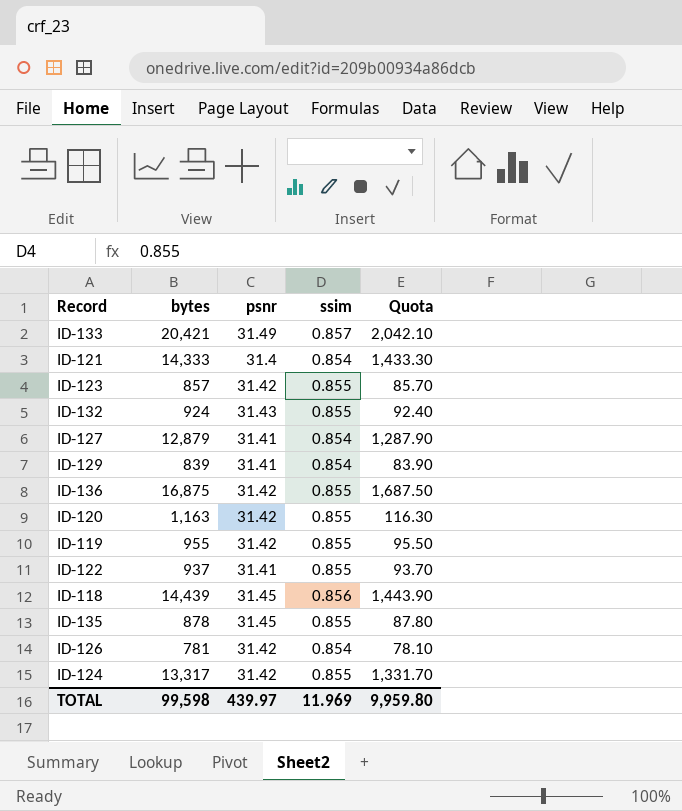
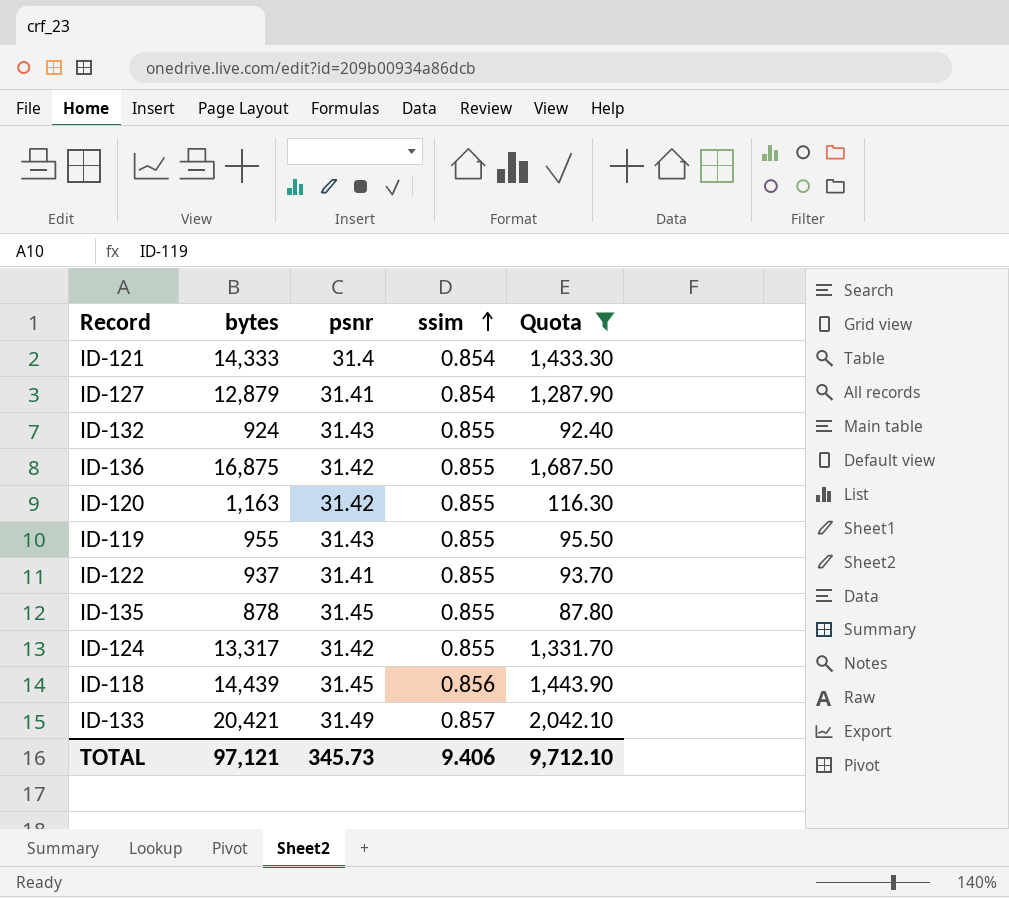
filter: none -> Quota >= 87.80
row order: none -> ssim ascending
ID-119 | psnr: 31.42 -> 31.43
TOTAL | bytes: 99,598 -> 97,121
TOTAL | psnr: 439.97 -> 345.73
TOTAL | ssim: 11.969 -> 9.406
TOTAL | Quota: 9,959.80 -> 9,712.10

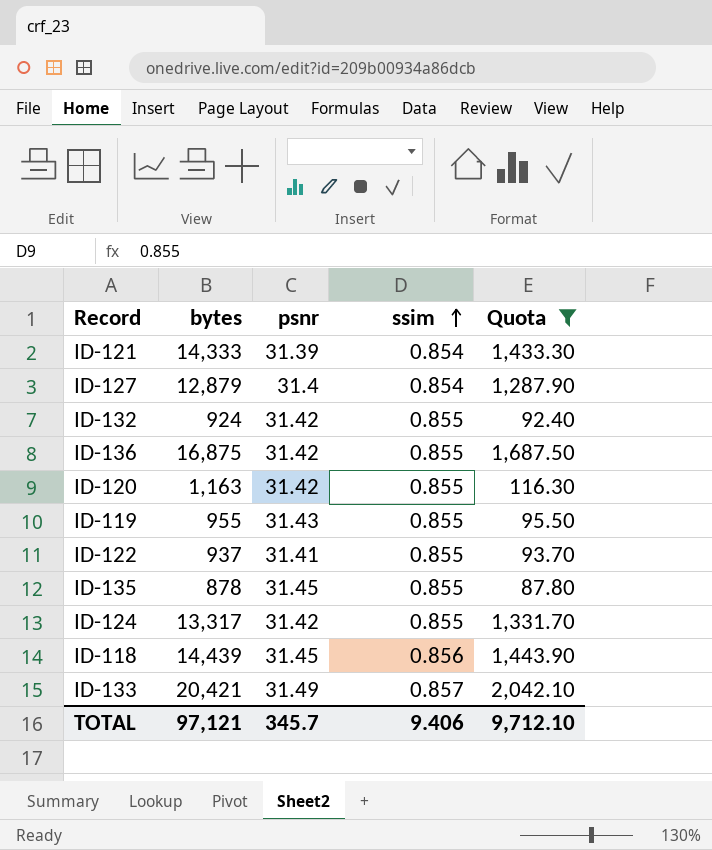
ID-121 | psnr: 31.4 -> 31.39
ID-127 | psnr: 31.41 -> 31.4
ID-132 | psnr: 31.43 -> 31.42
TOTAL | psnr: 345.73 -> 345.7

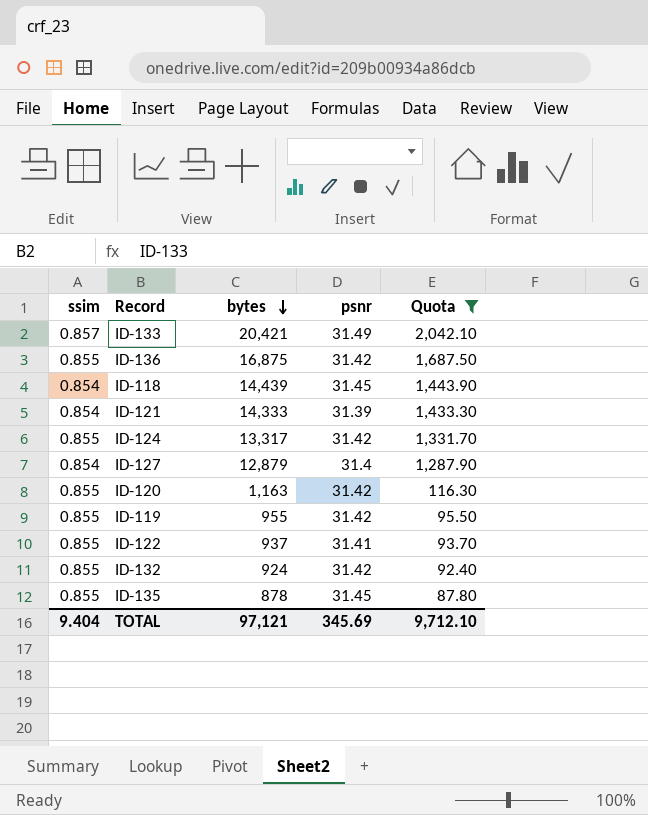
row order: ssim ascending -> bytes descending
column ssim | position: 4 -> 1
ID-118 | ssim: 0.856 -> 0.854
ID-119 | psnr: 31.43 -> 31.42
TOTAL | ssim: 9.406 -> 9.404
TOTAL | psnr: 345.7 -> 345.69

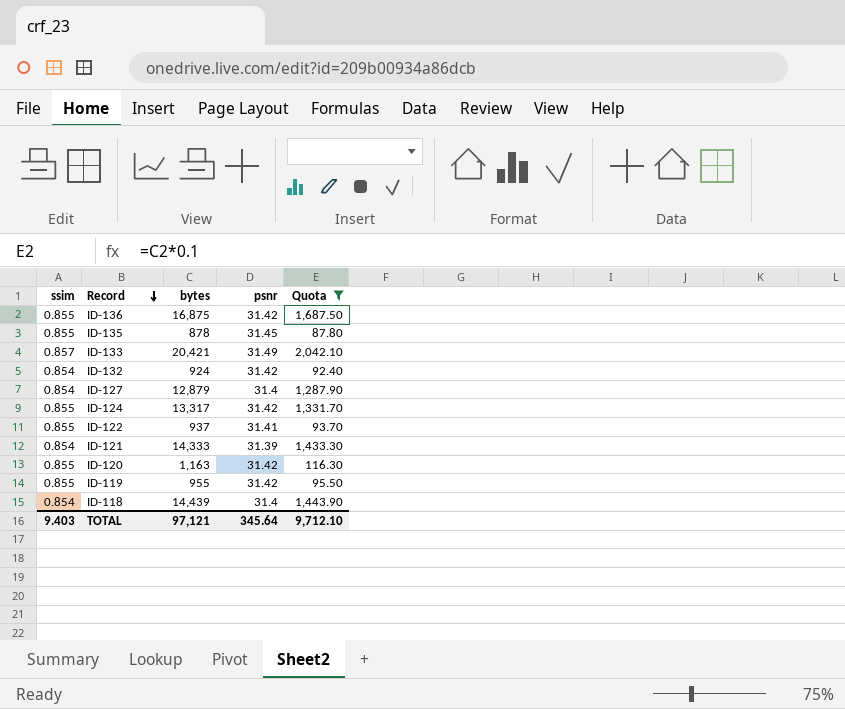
row order: bytes descending -> Record descending
ID-132 | ssim: 0.855 -> 0.854
ID-118 | psnr: 31.45 -> 31.4
TOTAL | ssim: 9.404 -> 9.403
TOTAL | psnr: 345.69 -> 345.64

